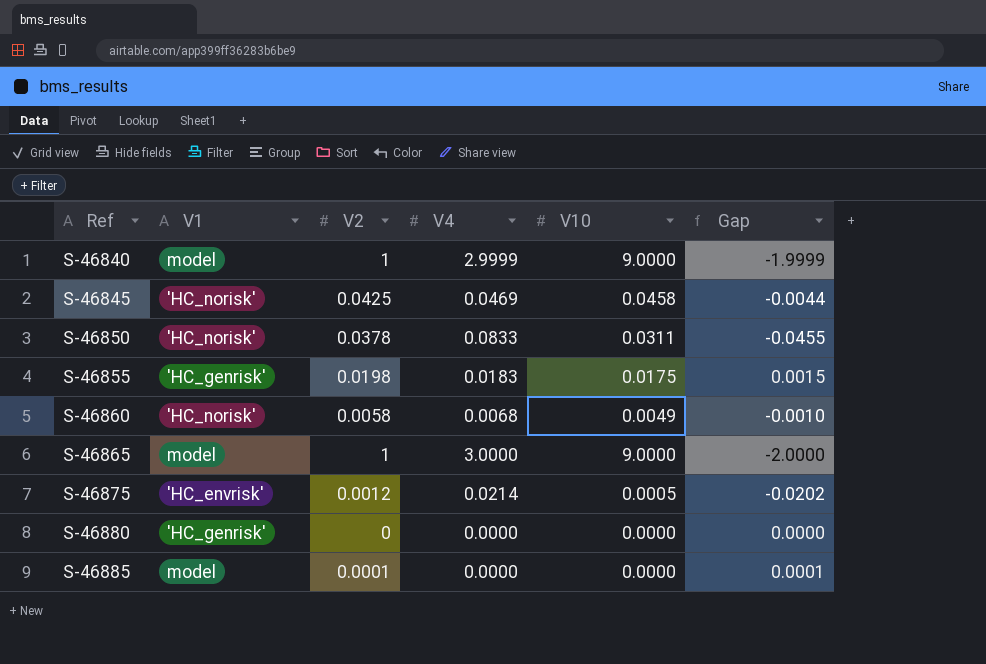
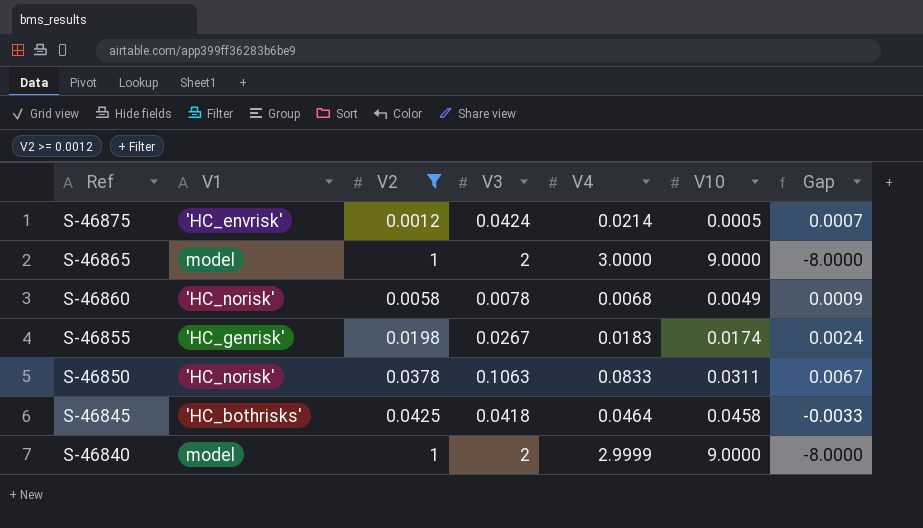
filter: none -> V2 >= 0.0012
row order: Ref ascending -> Ref descending
column V3 | position: none -> 4
column Gap | formula: [V2] - [V4] -> [V2] - [V10]
S-46855 | V10: 0.0175 -> 0.0174
S-46845 | V1: 'HC_norisk' -> 'HC_bothrisks'
S-46845 | V4: 0.0469 -> 0.0464

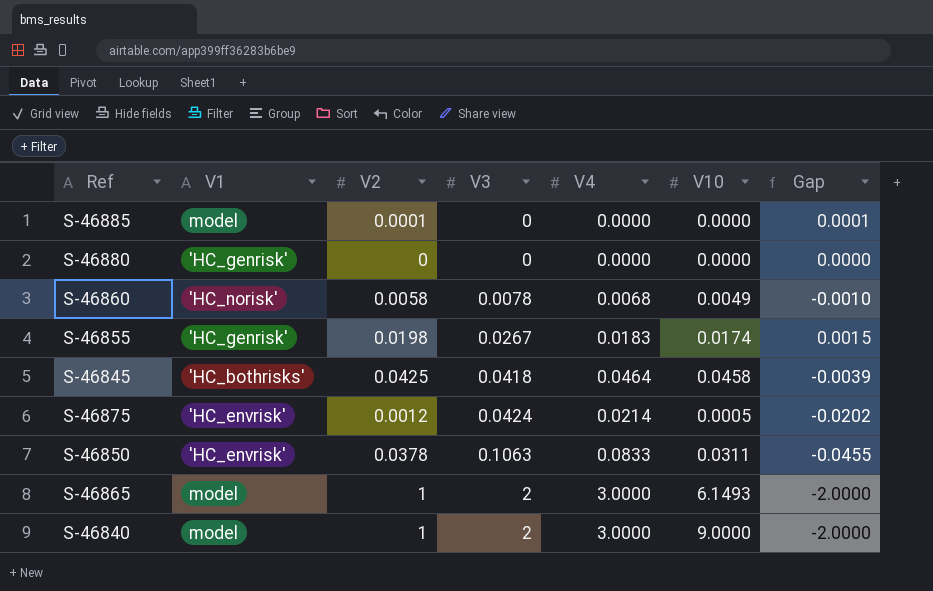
filter: V2 >= 0.0012 -> none
row order: Ref descending -> V3 ascending
column Gap | formula: [V2] - [V10] -> [V2] - [V4]
S-46850 | V1: 'HC_norisk' -> 'HC_envrisk'
S-46865 | V10: 9.0000 -> 6.1493
S-46840 | V4: 2.9999 -> 3.0000

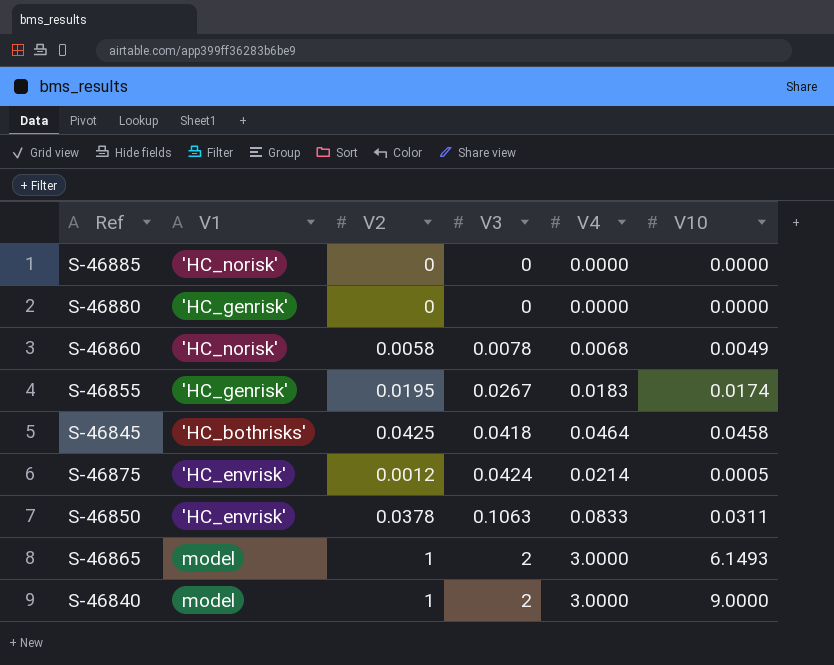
column Gap | formula: [V2] - [V4] -> none
S-46885 | V1: model -> 'HC_norisk'
S-46885 | V2: 0.0001 -> 0
S-46855 | V2: 0.0198 -> 0.0195

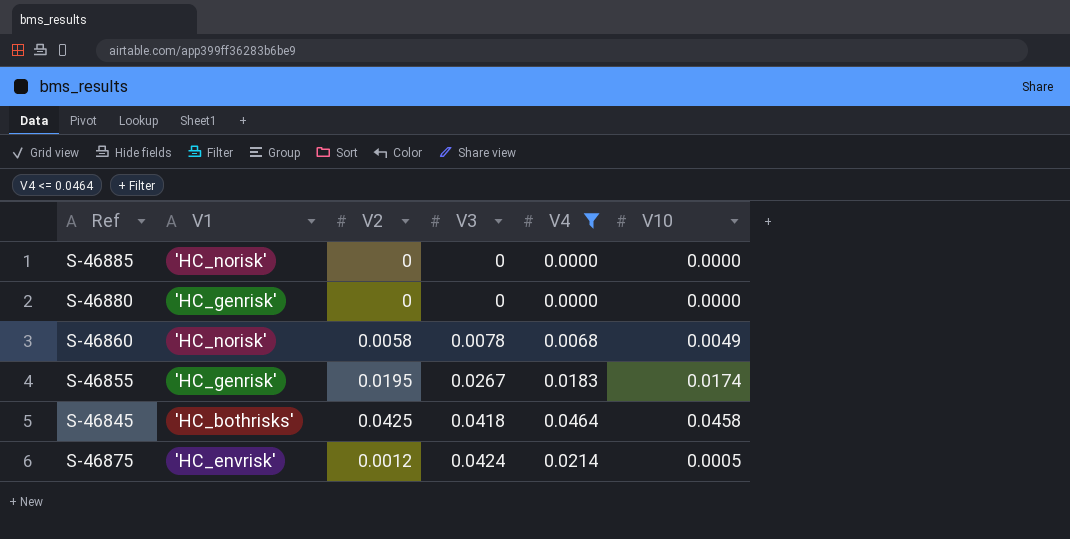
filter: none -> V4 <= 0.0464

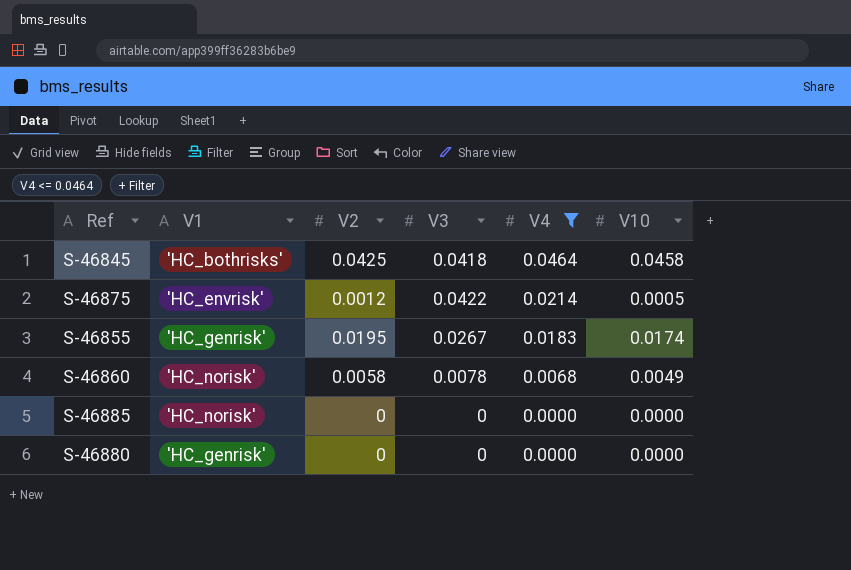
row order: V3 ascending -> V4 descending
S-46875 | V3: 0.0424 -> 0.0422

